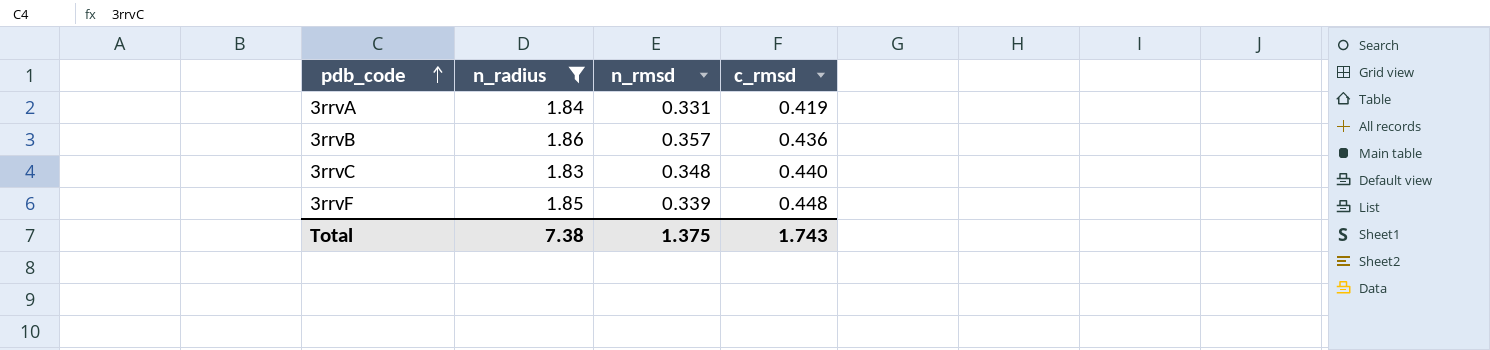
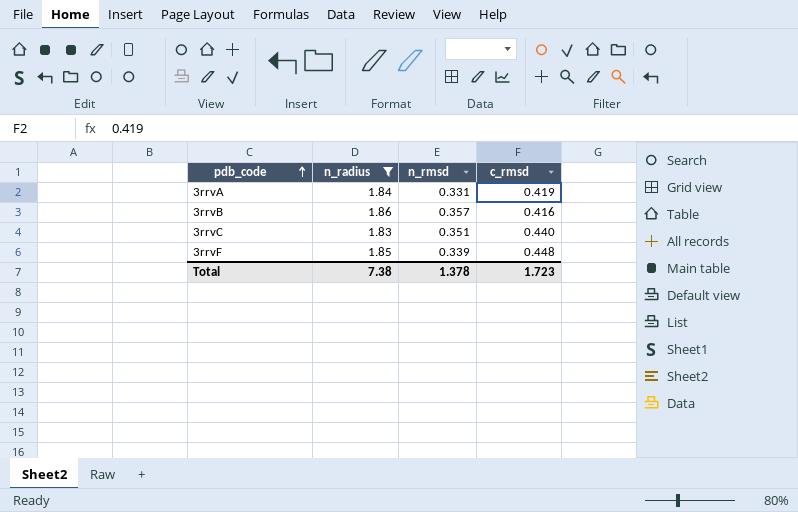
3rrvB | c_rmsd: 0.436 -> 0.416
3rrvC | n_rmsd: 0.348 -> 0.351
Total | n_rmsd: 1.375 -> 1.378
Total | c_rmsd: 1.743 -> 1.723

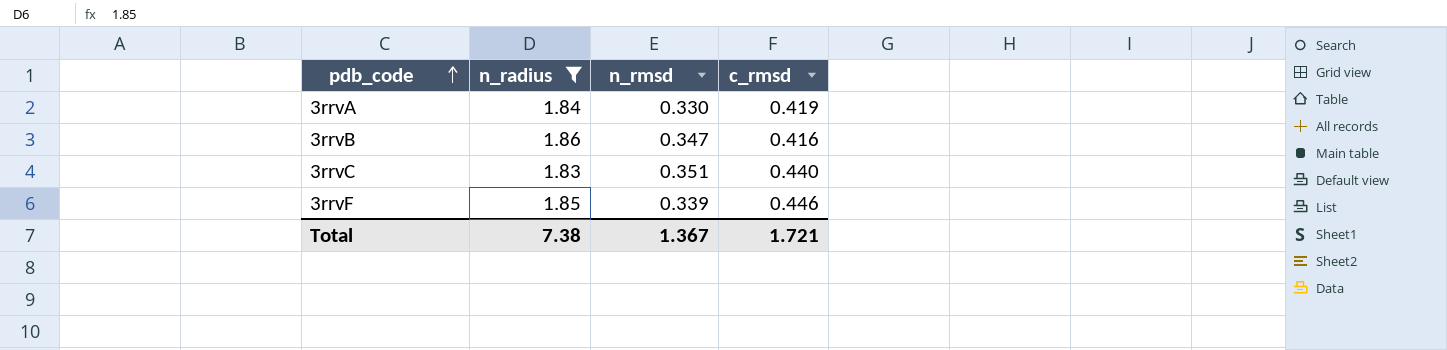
3rrvA | n_rmsd: 0.331 -> 0.330
3rrvB | n_rmsd: 0.357 -> 0.347
3rrvF | c_rmsd: 0.448 -> 0.446
Total | n_rmsd: 1.378 -> 1.367
Total | c_rmsd: 1.723 -> 1.721

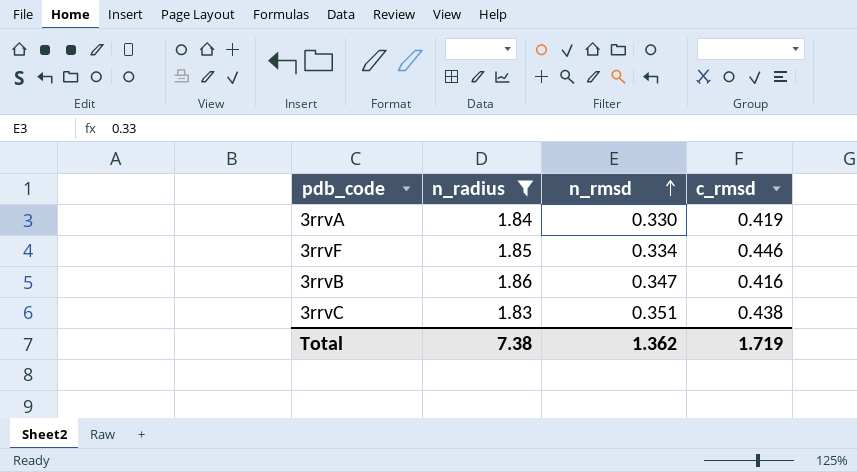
row order: pdb_code ascending -> n_rmsd ascending
3rrvF | n_rmsd: 0.339 -> 0.334
3rrvC | c_rmsd: 0.440 -> 0.438
Total | n_rmsd: 1.367 -> 1.362
Total | c_rmsd: 1.721 -> 1.719

